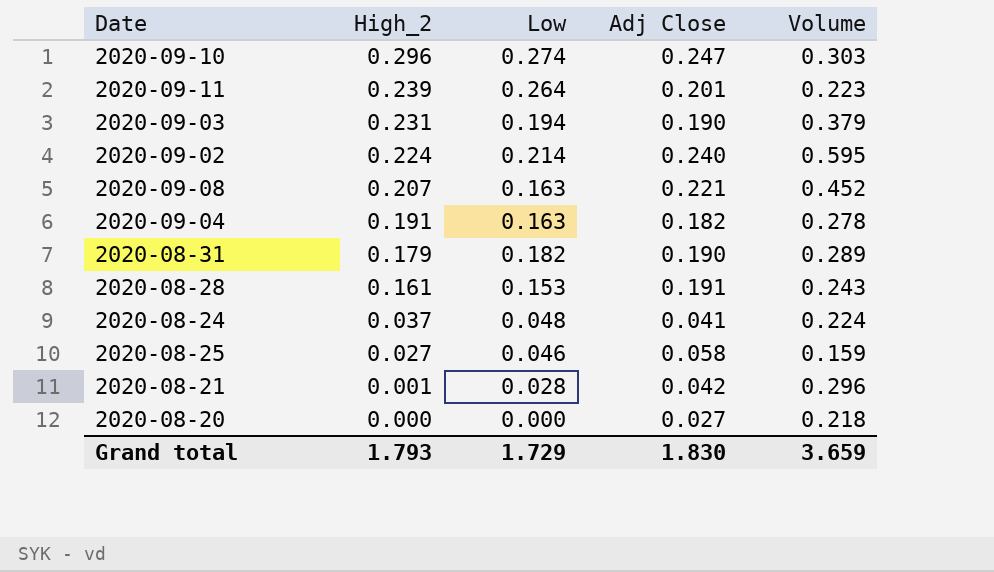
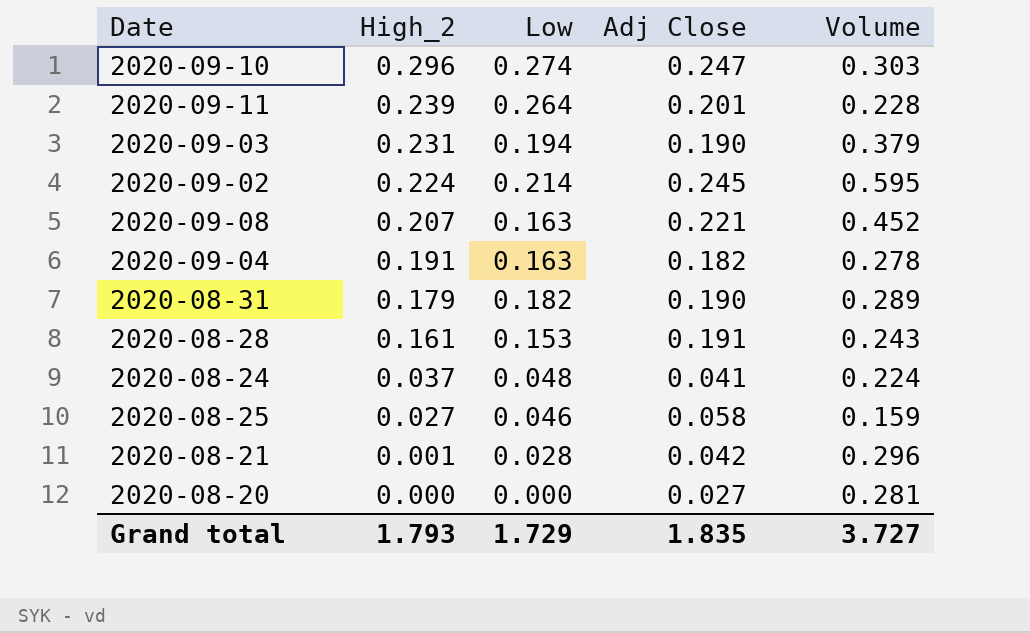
2020-09-11 | Volume: 0.223 -> 0.228
2020-09-02 | Adj Close: 0.240 -> 0.245
2020-08-20 | Volume: 0.218 -> 0.281
Grand total | Adj Close: 1.830 -> 1.835
Grand total | Volume: 3.659 -> 3.727

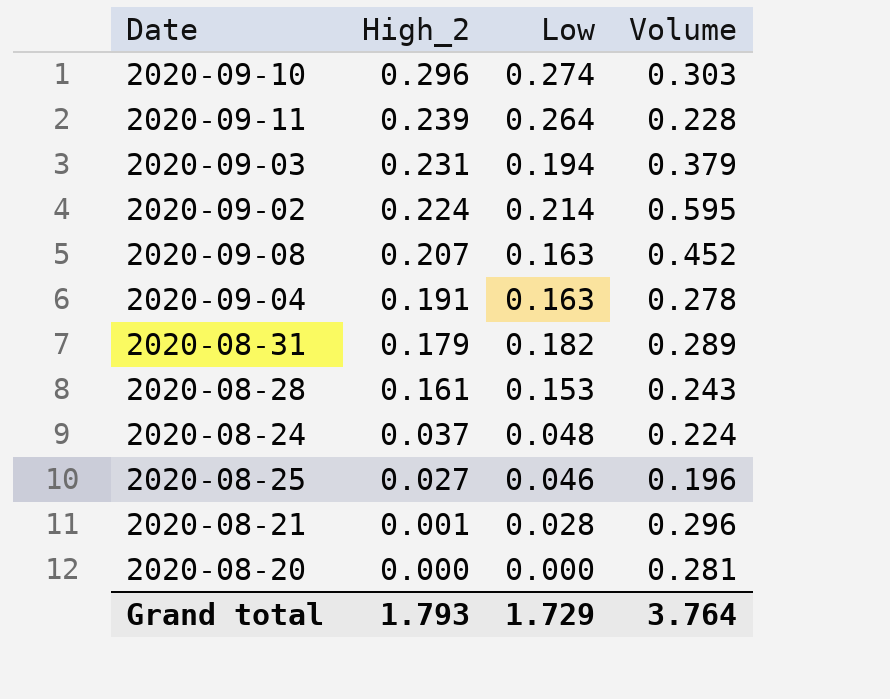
column Adj Close | position: 4 -> none
2020-08-25 | Volume: 0.159 -> 0.196
Grand total | Volume: 3.727 -> 3.764

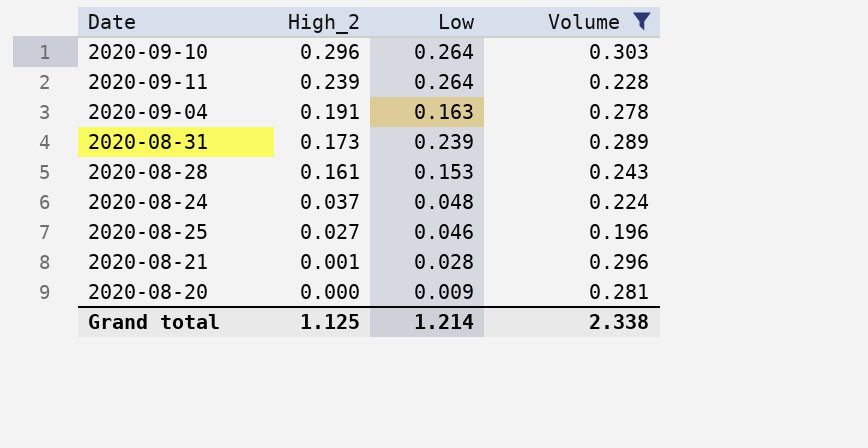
filter: none -> Volume <= 0.303
2020-09-10 | Low: 0.274 -> 0.264
2020-08-31 | High_2: 0.179 -> 0.173
2020-08-31 | Low: 0.182 -> 0.239
2020-08-20 | Low: 0.000 -> 0.009
Grand total | High_2: 1.793 -> 1.125
Grand total | Low: 1.729 -> 1.214
Grand total | Volume: 3.764 -> 2.338

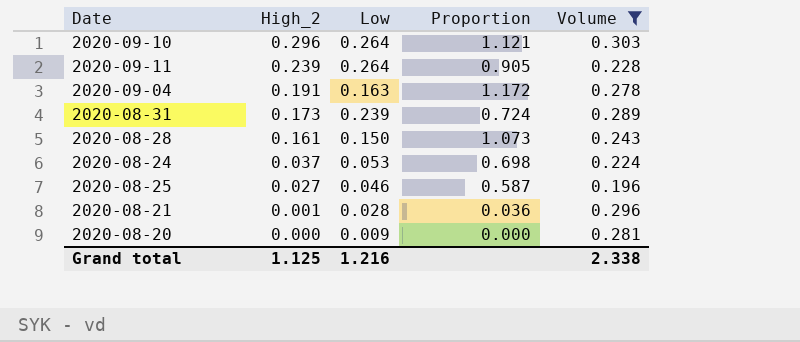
column Proportion | formula: none -> [High_2] / [Low]
2020-08-28 | Low: 0.153 -> 0.150
2020-08-24 | Low: 0.048 -> 0.053
Grand total | Low: 1.214 -> 1.216

